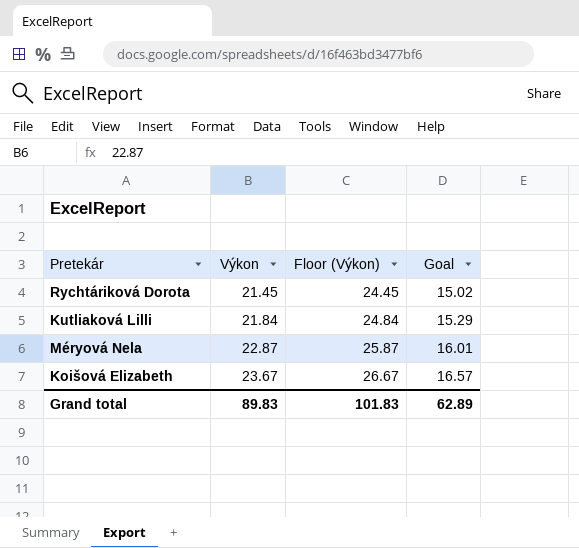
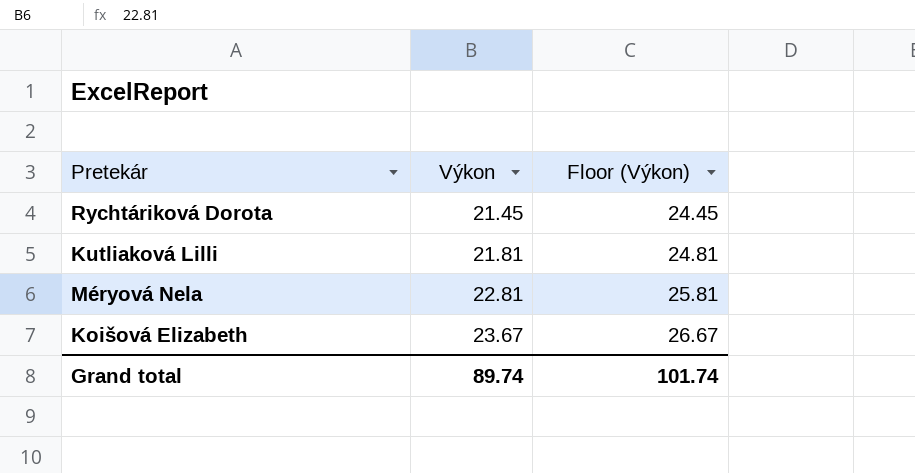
column Goal | formula: [Výkon] * 0.7 -> none
Kutliaková Lilli | Výkon: 21.84 -> 21.81
Kutliaková Lilli | Floor (Výkon): 24.84 -> 24.81
Méryová Nela | Výkon: 22.87 -> 22.81
Méryová Nela | Floor (Výkon): 25.87 -> 25.81
Grand total | Výkon: 89.83 -> 89.74
Grand total | Floor (Výkon): 101.83 -> 101.74

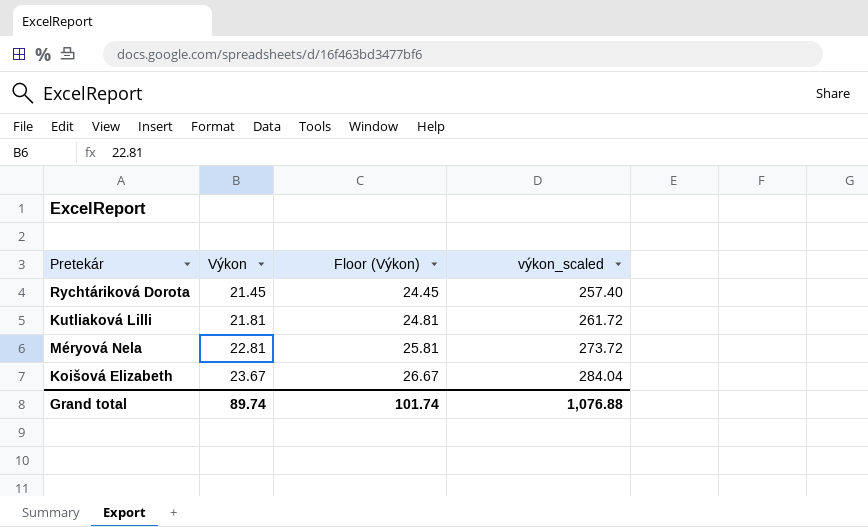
column výkon_scaled | formula: none -> [Výkon] * 12

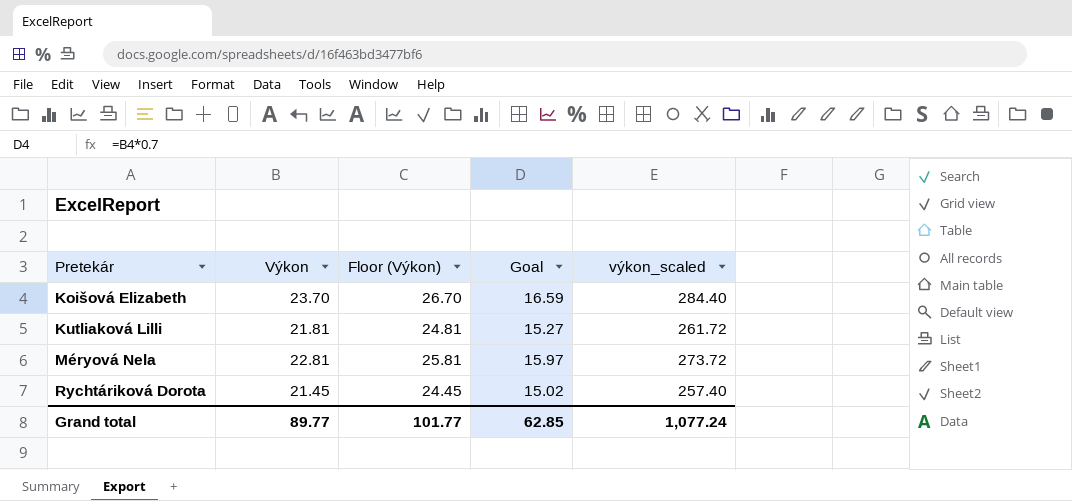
row order: Výkon ascending -> Pretekár ascending
column Goal | formula: none -> [Výkon] * 0.7
Koišová Elizabeth | Výkon: 23.67 -> 23.70
Koišová Elizabeth | Floor (Výkon): 26.67 -> 26.70
Koišová Elizabeth | výkon_scaled: 284.04 -> 284.40
Grand total | Výkon: 89.74 -> 89.77
Grand total | Floor (Výkon): 101.74 -> 101.77
Grand total | výkon_scaled: 1,076.88 -> 1,077.24

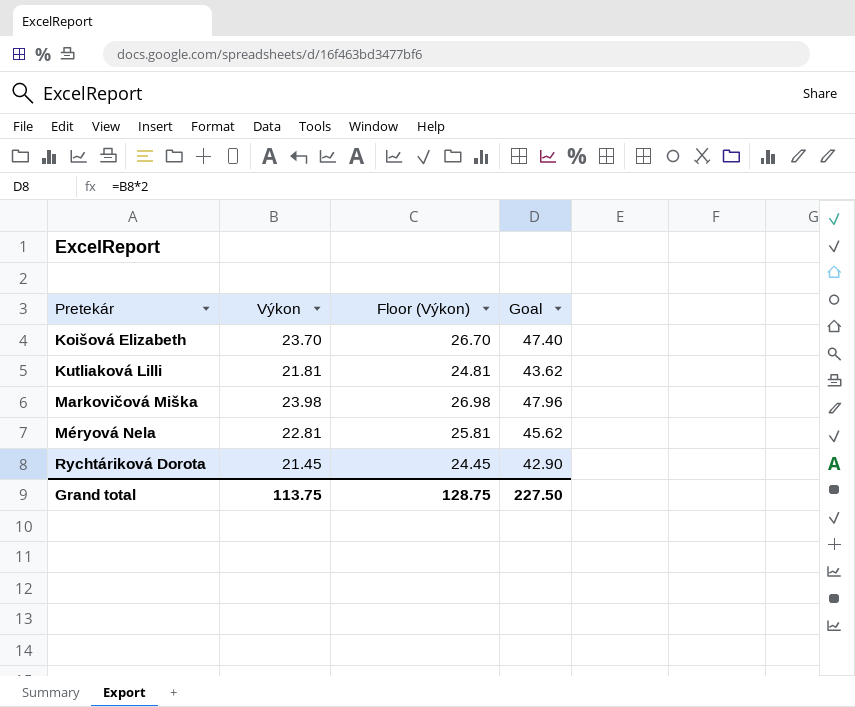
column výkon_scaled | formula: [Výkon] * 12 -> none
column Goal | formula: [Výkon] * 0.7 -> [Výkon] * 2
row Markovičová Miška: none -> 23.98 | 26.98 | 47.96
Grand total | Výkon: 89.77 -> 113.75
Grand total | Floor (Výkon): 101.77 -> 128.75
Grand total | Goal: 62.85 -> 227.50

